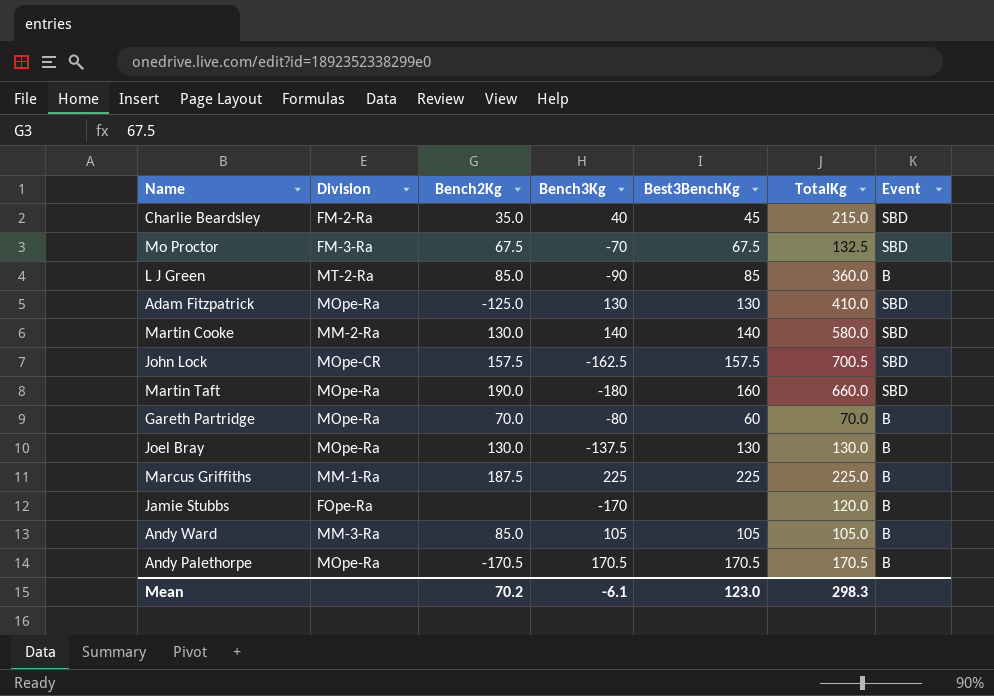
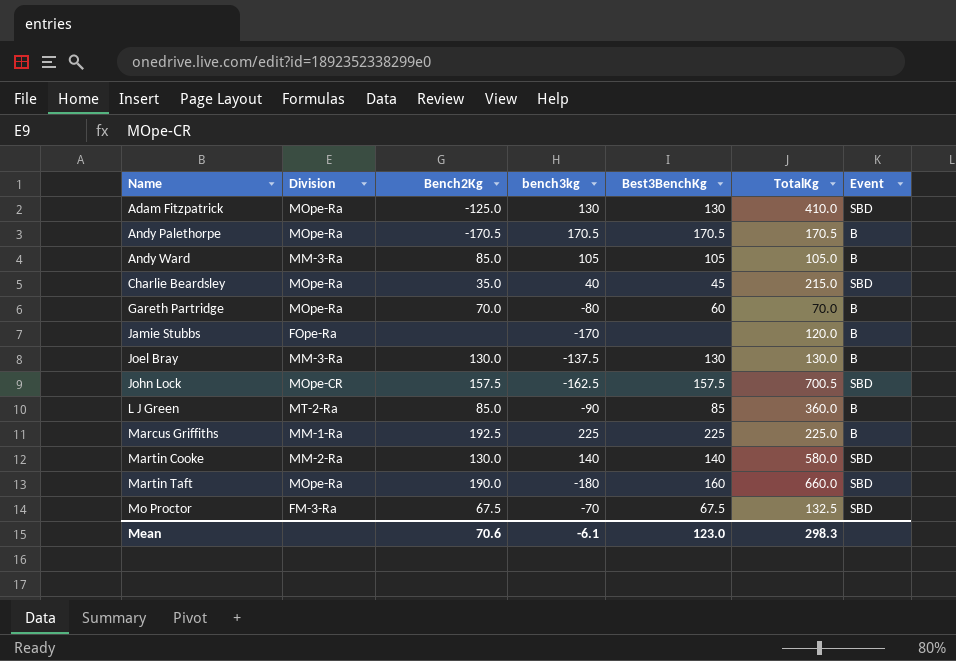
row order: none -> Name ascending
column name: Bench3Kg -> bench3kg
Charlie Beardsley | Division: FM-2-Ra -> MOpe-Ra
Joel Bray | Division: MOpe-Ra -> MM-3-Ra
Marcus Griffiths | Bench2Kg: 187.5 -> 192.5
Mean | Bench2Kg: 70.2 -> 70.6

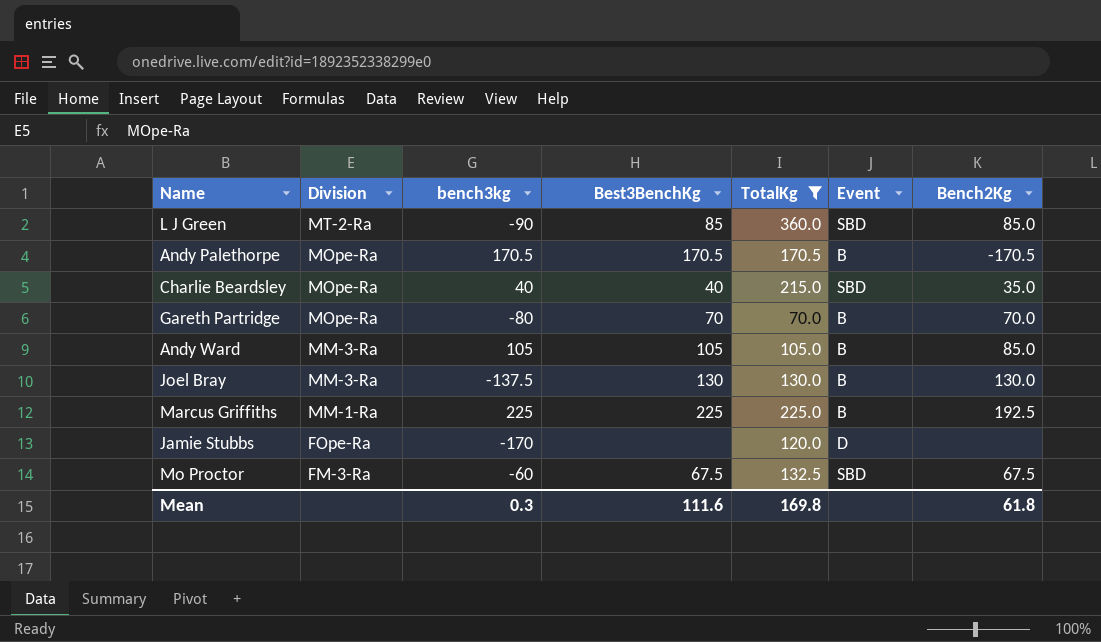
filter: none -> TotalKg <= 360.0
row order: Name ascending -> Division descending
column Bench2Kg | position: 3 -> 7
L J Green | Event: B -> SBD
Charlie Beardsley | Best3BenchKg: 45 -> 40
Gareth Partridge | Best3BenchKg: 60 -> 70
Jamie Stubbs | Event: B -> D
Mo Proctor | bench3kg: -70 -> -60
Mean | bench3kg: -6.1 -> 0.3
Mean | Best3BenchKg: 123.0 -> 111.6
Mean | TotalKg: 298.3 -> 169.8
Mean | Bench2Kg: 70.6 -> 61.8

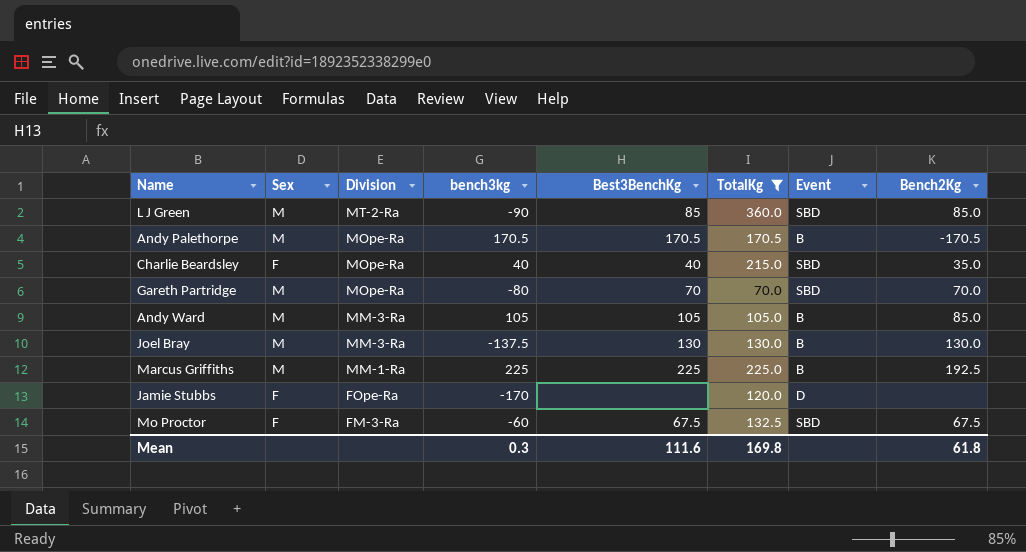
column Sex | position: none -> 2
Gareth Partridge | Event: B -> SBD

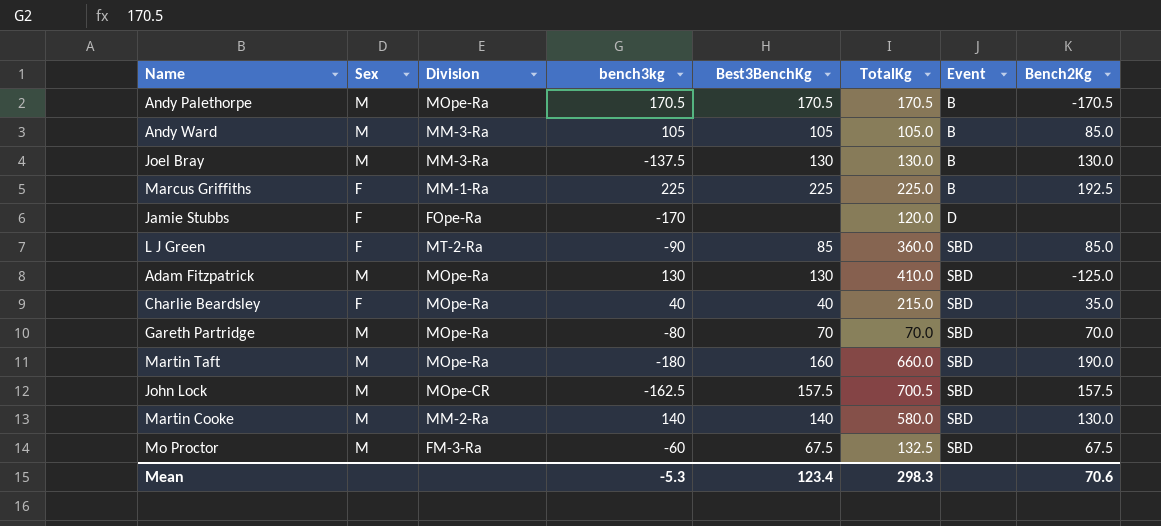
filter: TotalKg <= 360.0 -> none
row order: Division descending -> Event ascending
Marcus Griffiths | Sex: M -> F
L J Green | Sex: M -> F
Mo Proctor | Sex: F -> M
Mean | bench3kg: 0.3 -> -5.3
Mean | Best3BenchKg: 111.6 -> 123.4
Mean | TotalKg: 169.8 -> 298.3
Mean | Bench2Kg: 61.8 -> 70.6

